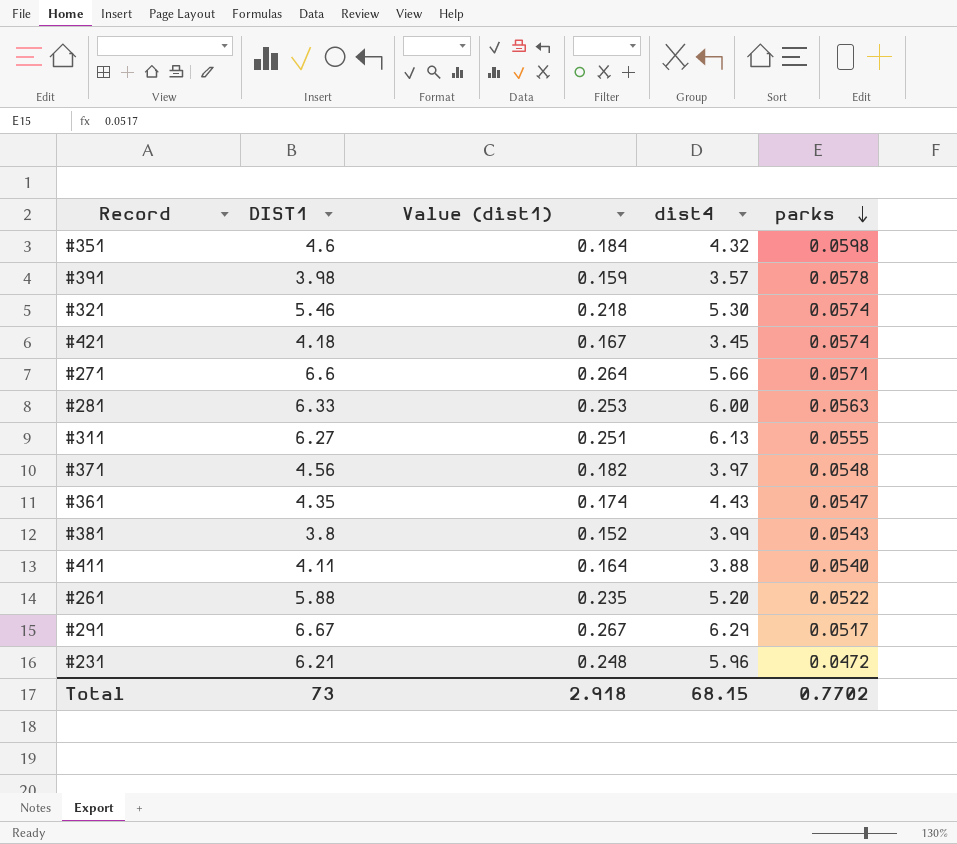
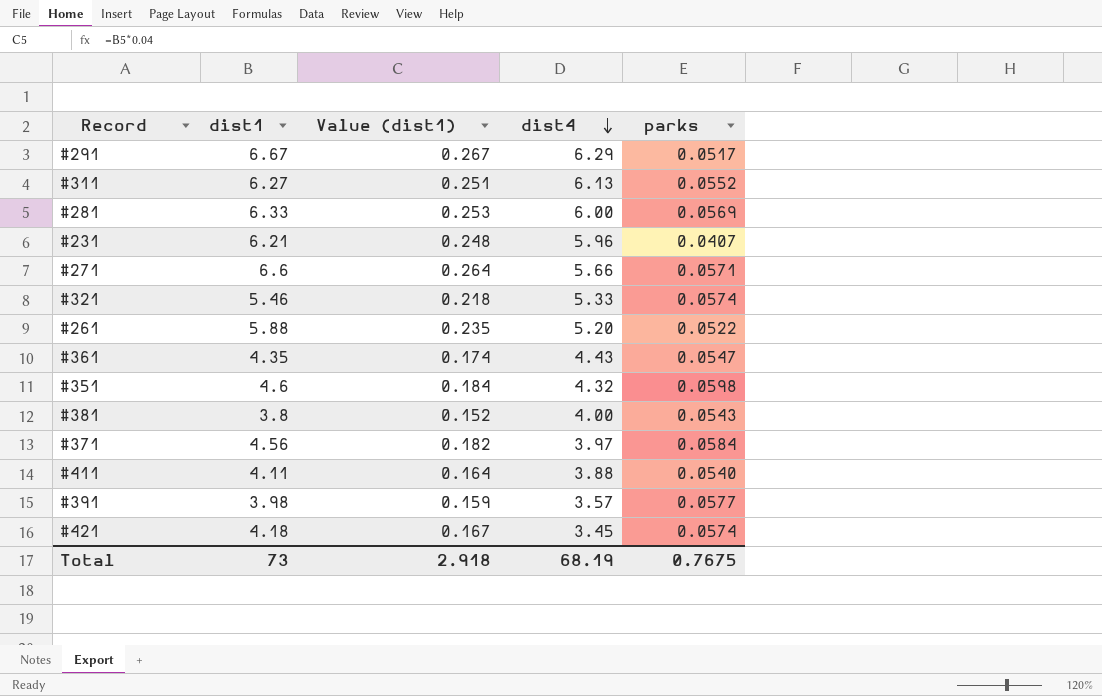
row order: parks descending -> dist4 descending
column name: DIST1 -> dist1
#311 | parks: 0.0555 -> 0.0552
#281 | parks: 0.0563 -> 0.0569
#231 | parks: 0.0472 -> 0.0407
#321 | dist4: 5.30 -> 5.33
#381 | dist4: 3.99 -> 4.00
#371 | parks: 0.0548 -> 0.0584
#391 | parks: 0.0578 -> 0.0577
Total | dist4: 68.15 -> 68.19
Total | parks: 0.7702 -> 0.7675

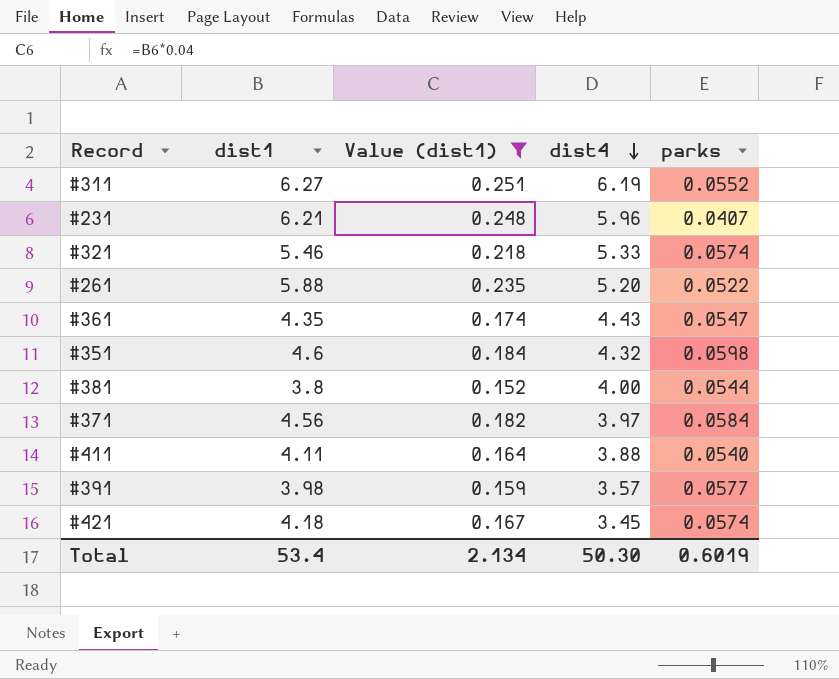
filter: none -> Value (dist1) <= 0.251
#311 | dist4: 6.13 -> 6.19
#381 | parks: 0.0543 -> 0.0544
Total | dist1: 73 -> 53.4
Total | Value (dist1): 2.918 -> 2.134
Total | dist4: 68.19 -> 50.30
Total | parks: 0.7675 -> 0.6019

